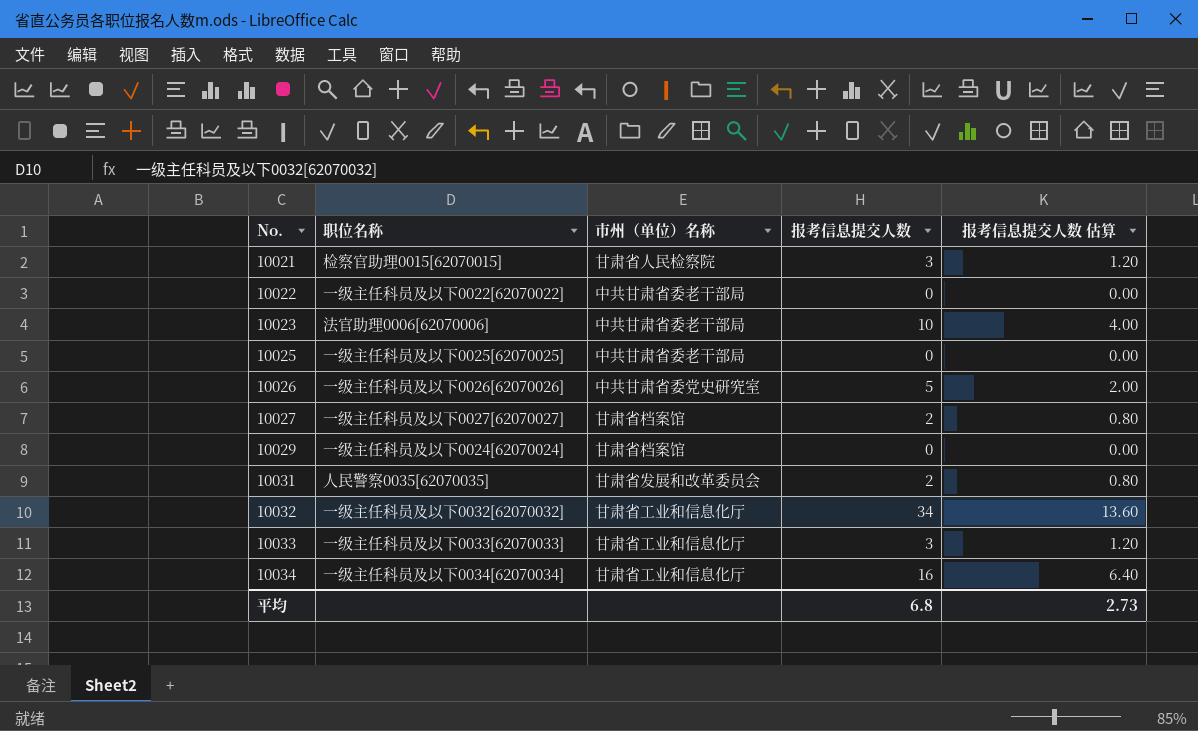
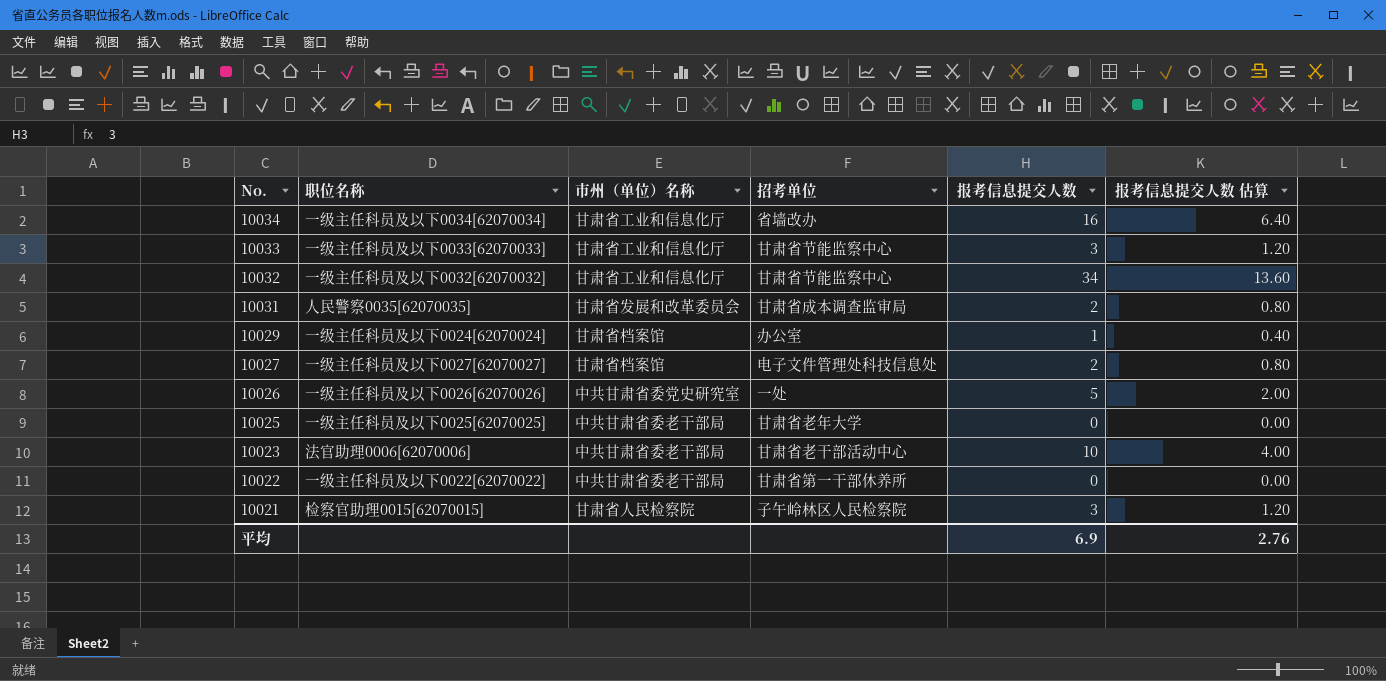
row order: No. ascending -> No. descending
column 招考单位 | position: none -> 4
10029 | 报考信息提交人数: 0 -> 1
10029 | 报考信息提交人数 估算: 0.00 -> 0.40
平均 | 报考信息提交人数: 6.8 -> 6.9
平均 | 报考信息提交人数 估算: 2.73 -> 2.76

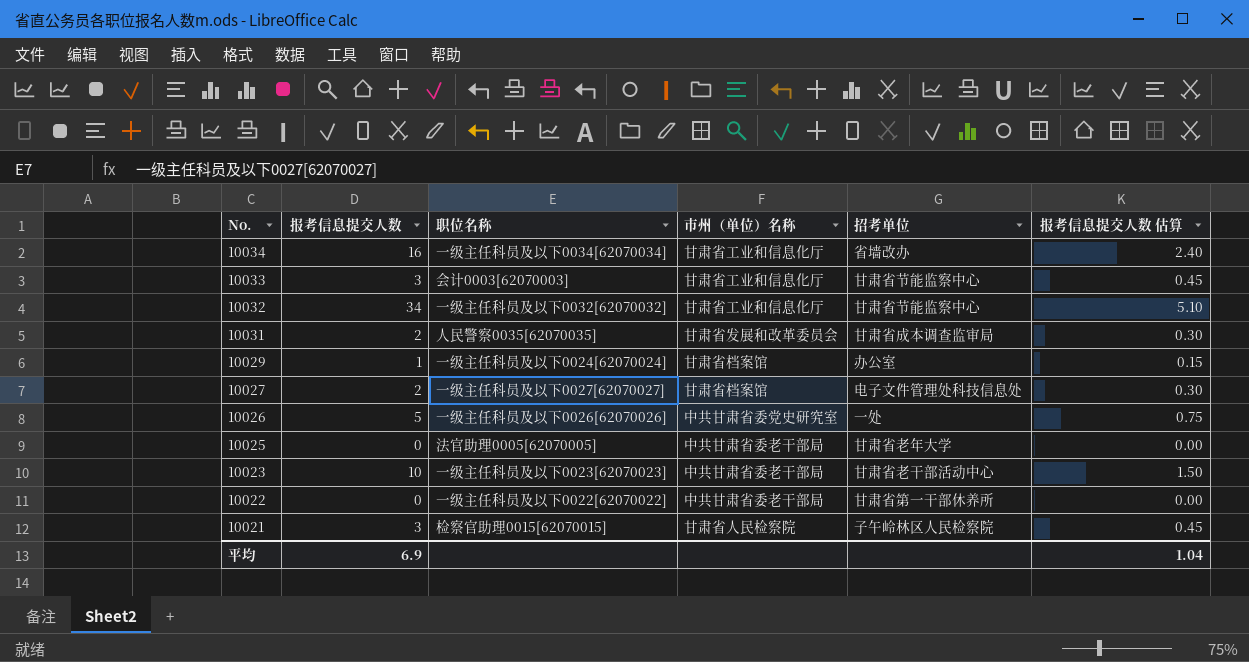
column 报考信息提交人数 | position: 5 -> 2
column 报考信息提交人数 估算 | formula: [报考信息提交人数] * 0.4 -> [报考信息提交人数] * 0.15
10033 | 职位名称: 一级主任科员及以下0033[62070033] -> 会计0003[62070003]
10025 | 职位名称: 一级主任科员及以下0025[62070025] -> 法官助理0005[62070005]
10023 | 职位名称: 法官助理0006[62070006] -> 一级主任科员及以下0023[62070023]
平均 | 报考信息提交人数 估算: 2.76 -> 1.04

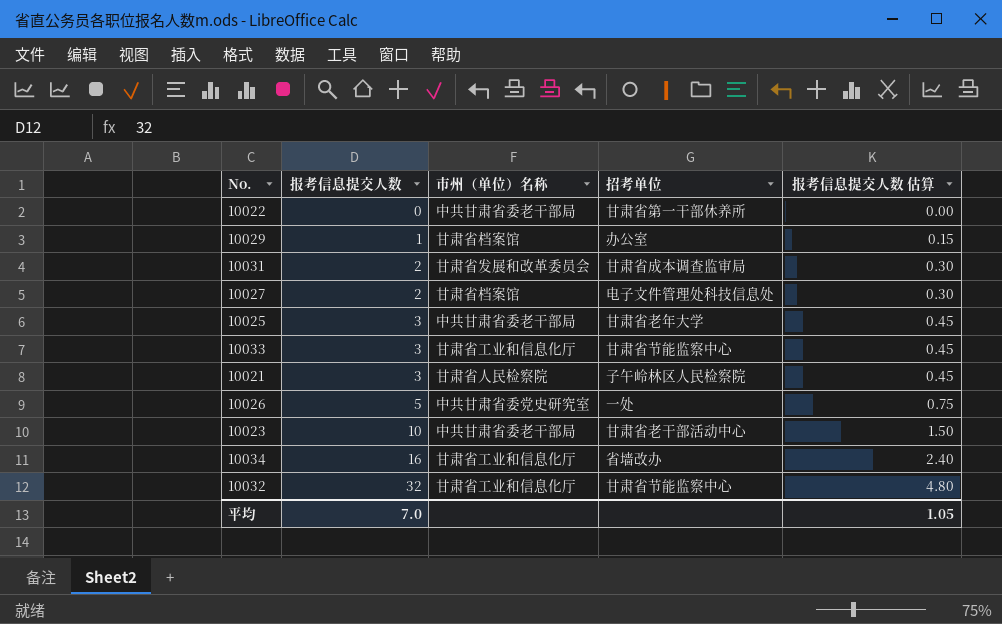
row order: No. descending -> 报考信息提交人数 ascending
column 职位名称 | position: 3 -> none
10025 | 报考信息提交人数: 0 -> 3
10025 | 报考信息提交人数 估算: 0.00 -> 0.45
10032 | 报考信息提交人数: 34 -> 32
10032 | 报考信息提交人数 估算: 5.10 -> 4.80
平均 | 报考信息提交人数: 6.9 -> 7.0
平均 | 报考信息提交人数 估算: 1.04 -> 1.05

